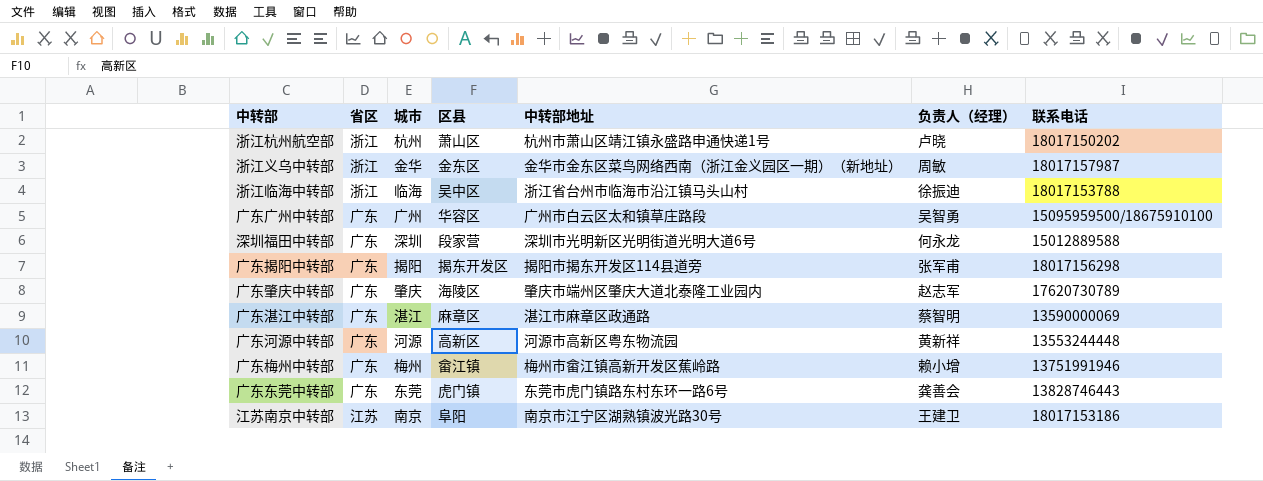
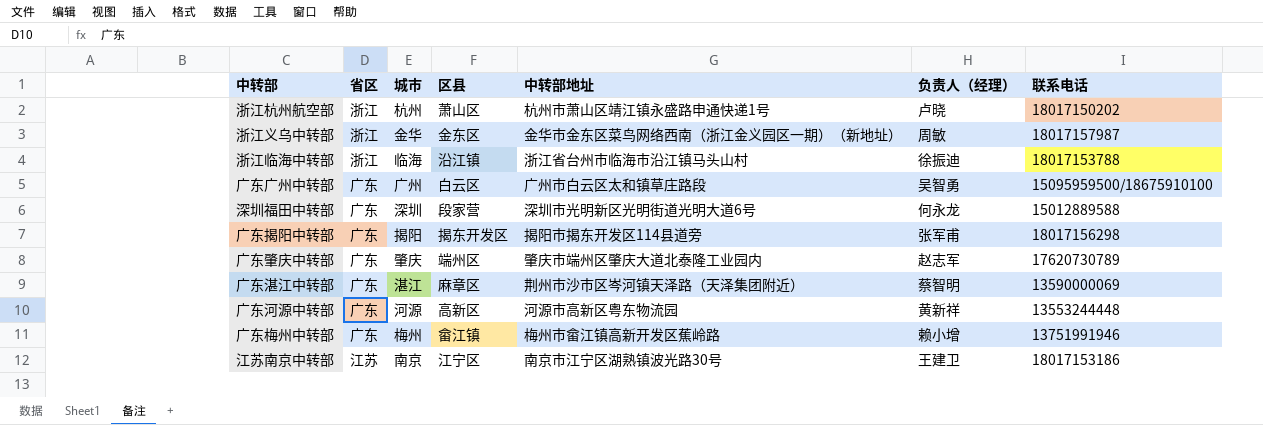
row 广东东莞中转部: 广东 | 东莞 | 虎门镇 | 东莞市虎门镇路东村东环一路6号 | 龚善会 | 13828746443 -> none
浙江临海中转部 | 区县: 吴中区 -> 沿江镇
广东广州中转部 | 区县: 华容区 -> 白云区
广东肇庆中转部 | 区县: 海陵区 -> 端州区
广东湛江中转部 | 中转部地址: 湛江市麻章区政通路 -> 荆州市沙市区岑河镇天泽路（天泽集团附近）
江苏南京中转部 | 区县: 阜阳 -> 江宁区

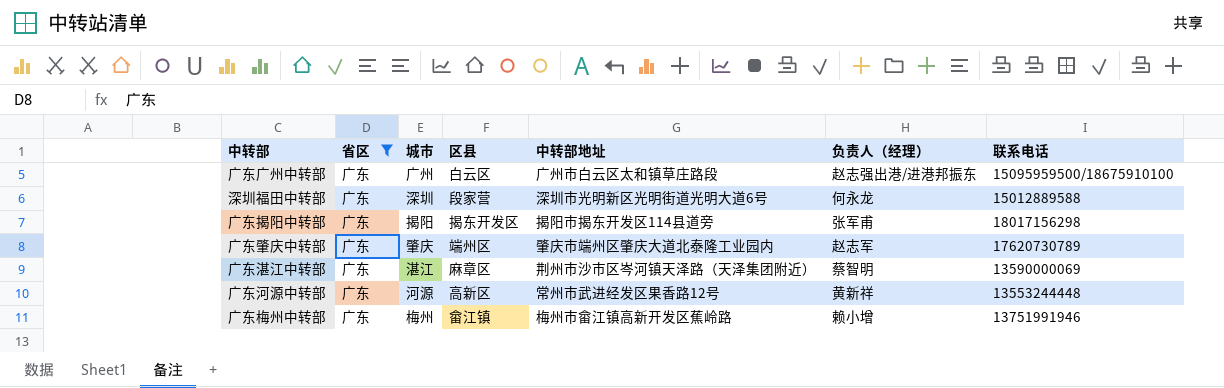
filter: none -> 省区 = 广东
广东广州中转部 | 负责人（经理）: 吴智勇 -> 赵志强出港/进港邦振东
广东河源中转部 | 中转部地址: 河源市高新区粤东物流园 -> 常州市武进经发区果香路12号

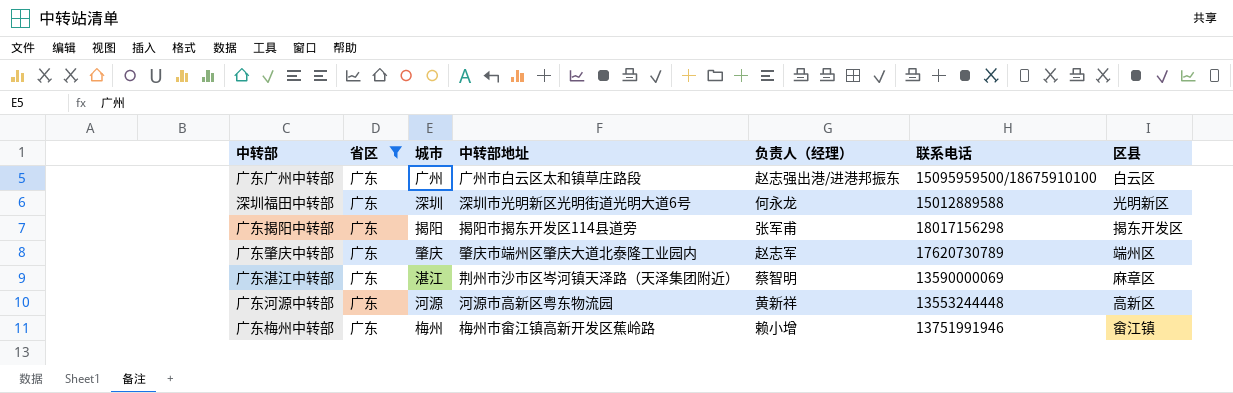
column 区县 | position: 4 -> 7
深圳福田中转部 | 区县: 段家营 -> 光明新区
广东河源中转部 | 中转部地址: 常州市武进经发区果香路12号 -> 河源市高新区粤东物流园

